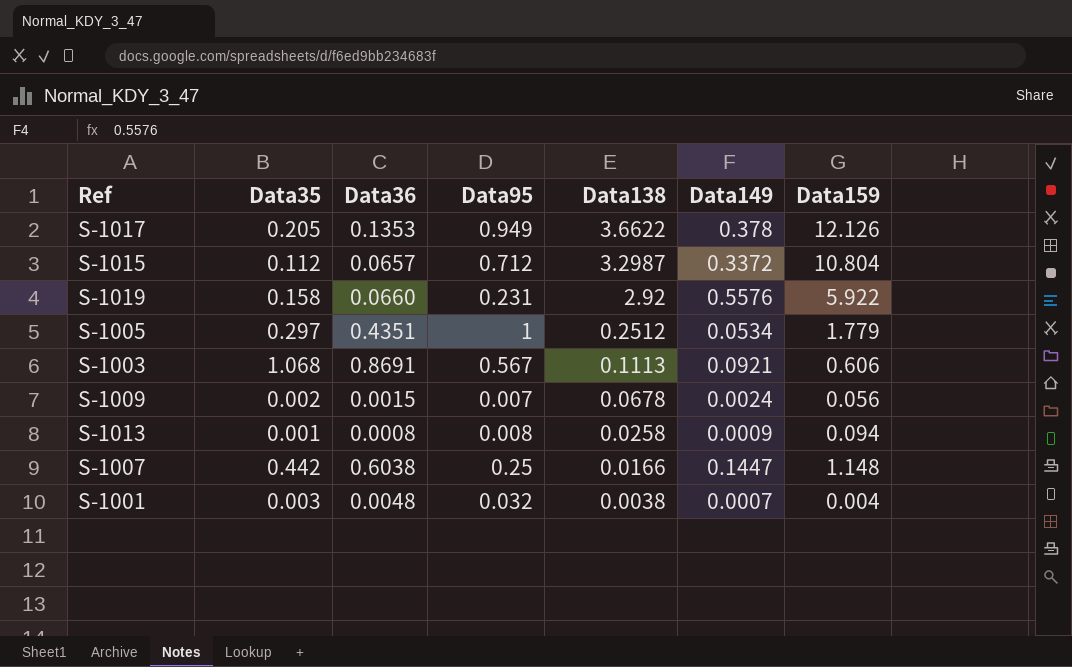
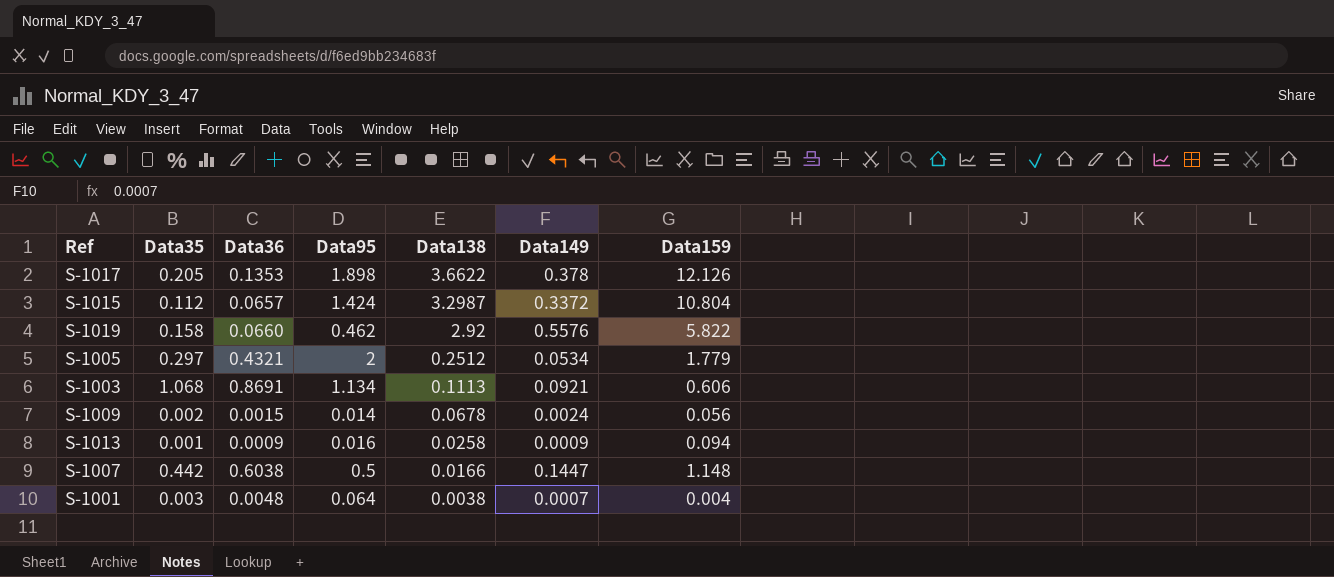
S-1017 | Data95: 0.949 -> 1.898
S-1015 | Data95: 0.712 -> 1.424
S-1019 | Data95: 0.231 -> 0.462
S-1019 | Data159: 5.922 -> 5.822
S-1005 | Data36: 0.4351 -> 0.4321
S-1005 | Data95: 1 -> 2
S-1003 | Data95: 0.567 -> 1.134
S-1009 | Data95: 0.007 -> 0.014
S-1013 | Data36: 0.0008 -> 0.0009
S-1013 | Data95: 0.008 -> 0.016
S-1007 | Data95: 0.25 -> 0.5
S-1001 | Data95: 0.032 -> 0.064

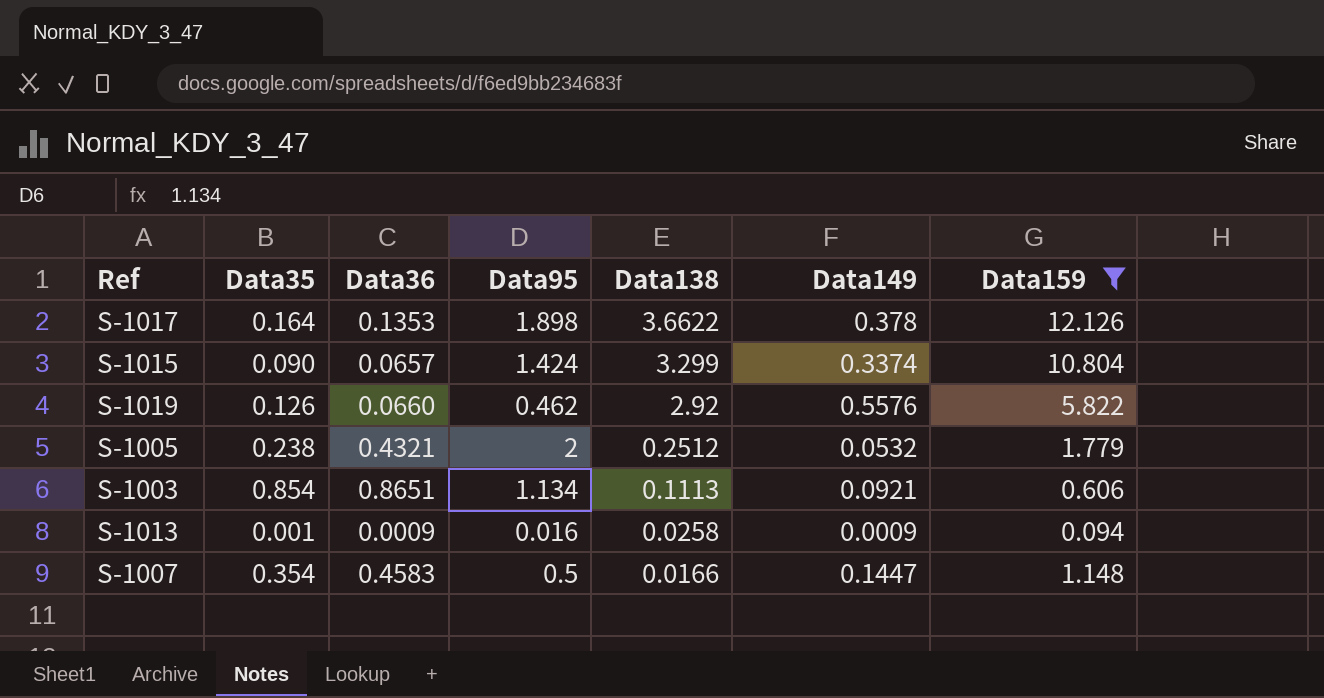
filter: none -> Data159 >= 0.094
S-1017 | Data35: 0.205 -> 0.164
S-1015 | Data35: 0.112 -> 0.090
S-1015 | Data138: 3.2987 -> 3.299
S-1015 | Data149: 0.3372 -> 0.3374
S-1019 | Data35: 0.158 -> 0.126
S-1005 | Data35: 0.297 -> 0.238
S-1005 | Data149: 0.0534 -> 0.0532
S-1003 | Data35: 1.068 -> 0.854
S-1003 | Data36: 0.8691 -> 0.8651
S-1007 | Data35: 0.442 -> 0.354
S-1007 | Data36: 0.6038 -> 0.4583

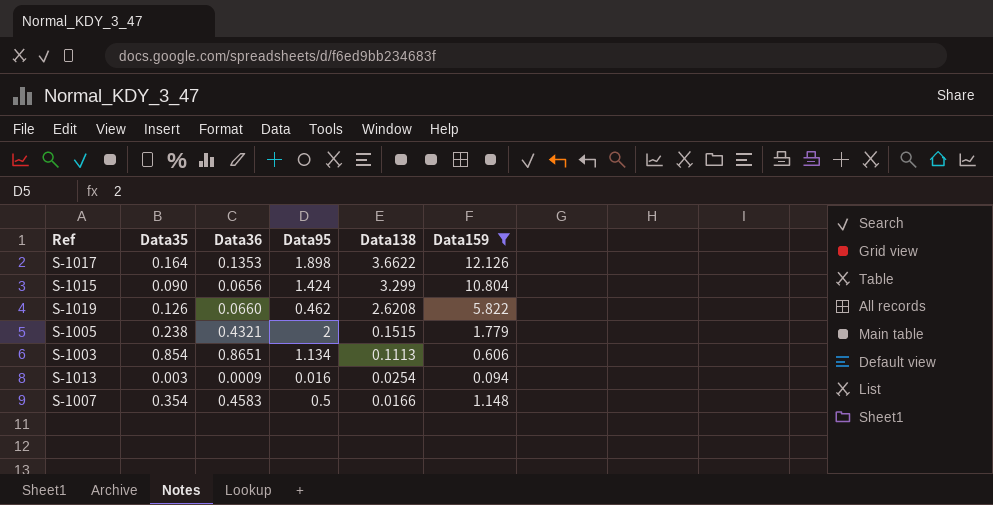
column Data149 | position: 6 -> none
S-1015 | Data36: 0.0657 -> 0.0656
S-1019 | Data138: 2.92 -> 2.6208
S-1005 | Data138: 0.2512 -> 0.1515
S-1013 | Data35: 0.001 -> 0.003
S-1013 | Data138: 0.0258 -> 0.0254

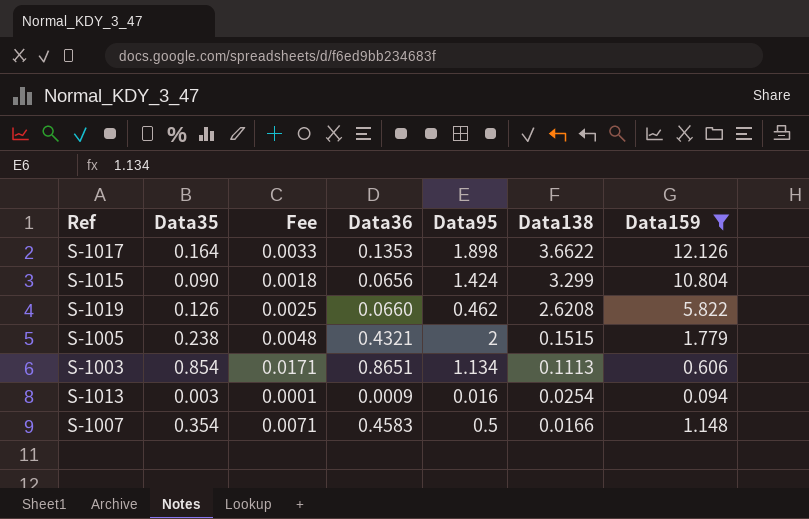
column Fee | formula: none -> [Data35] * 0.02

